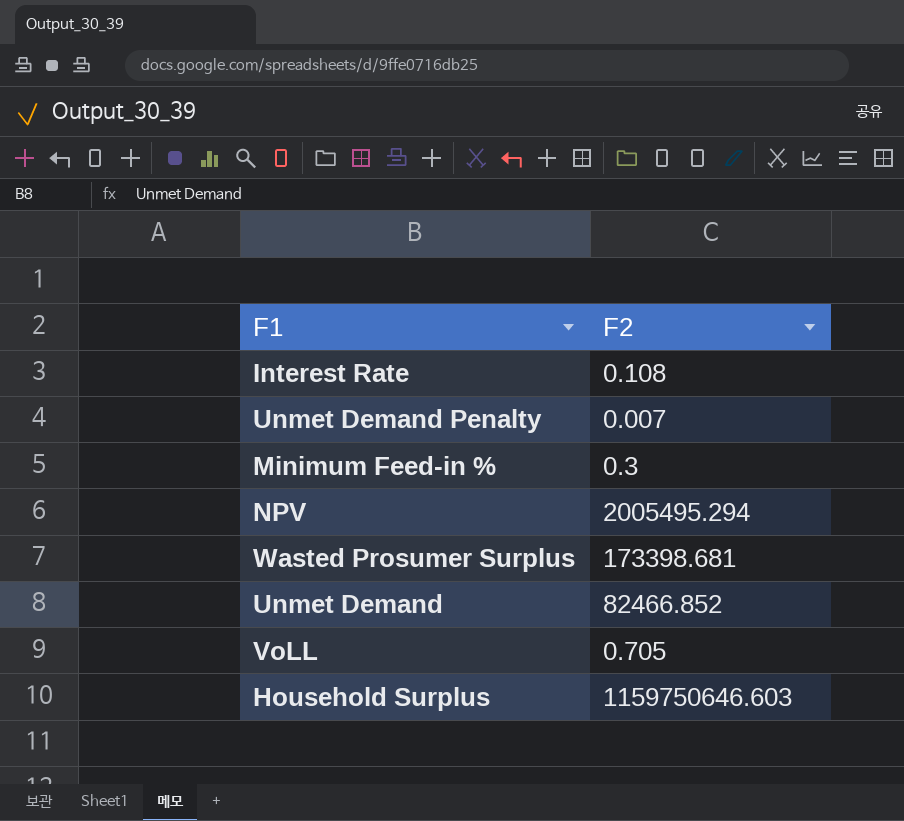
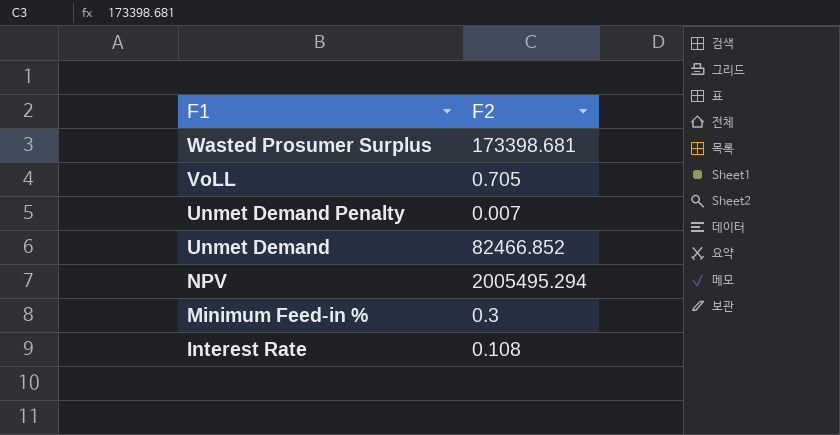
row order: none -> F1 descending
row Household Surplus: 1159750646.603 -> none

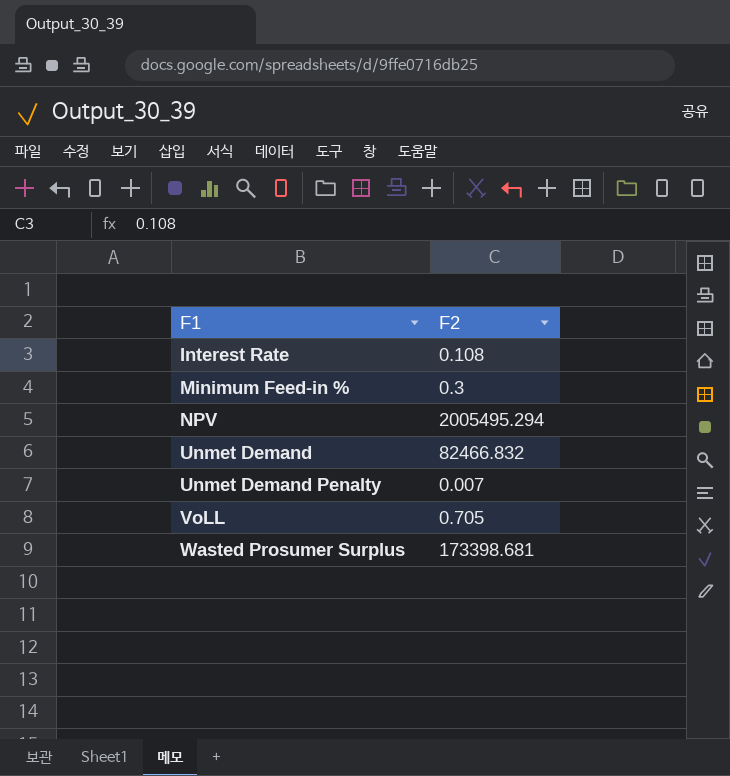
row order: F1 descending -> F1 ascending
Unmet Demand | F2: 82466.852 -> 82466.832

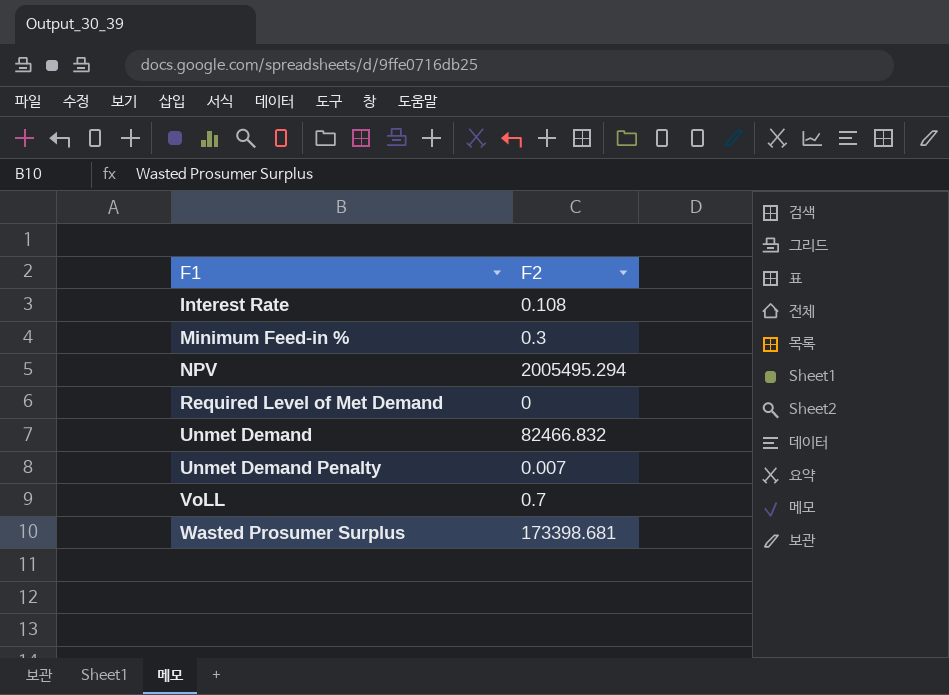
row Required Level of Met Demand: none -> 0
VoLL | F2: 0.705 -> 0.7

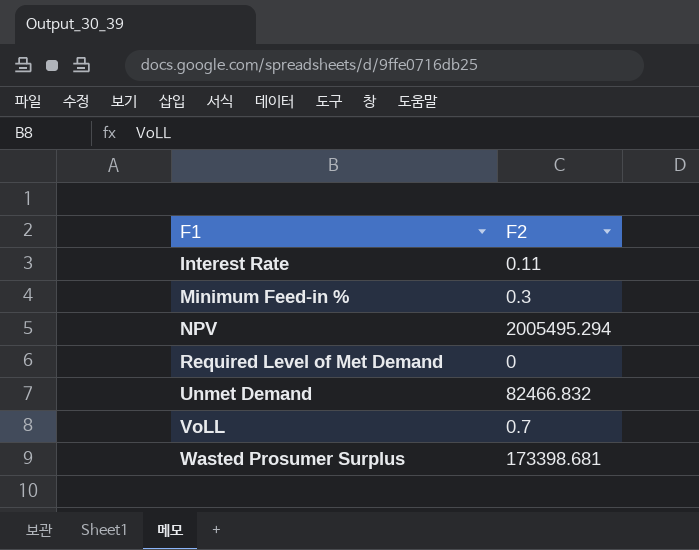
row Unmet Demand Penalty: 0.007 -> none
Interest Rate | F2: 0.108 -> 0.11

